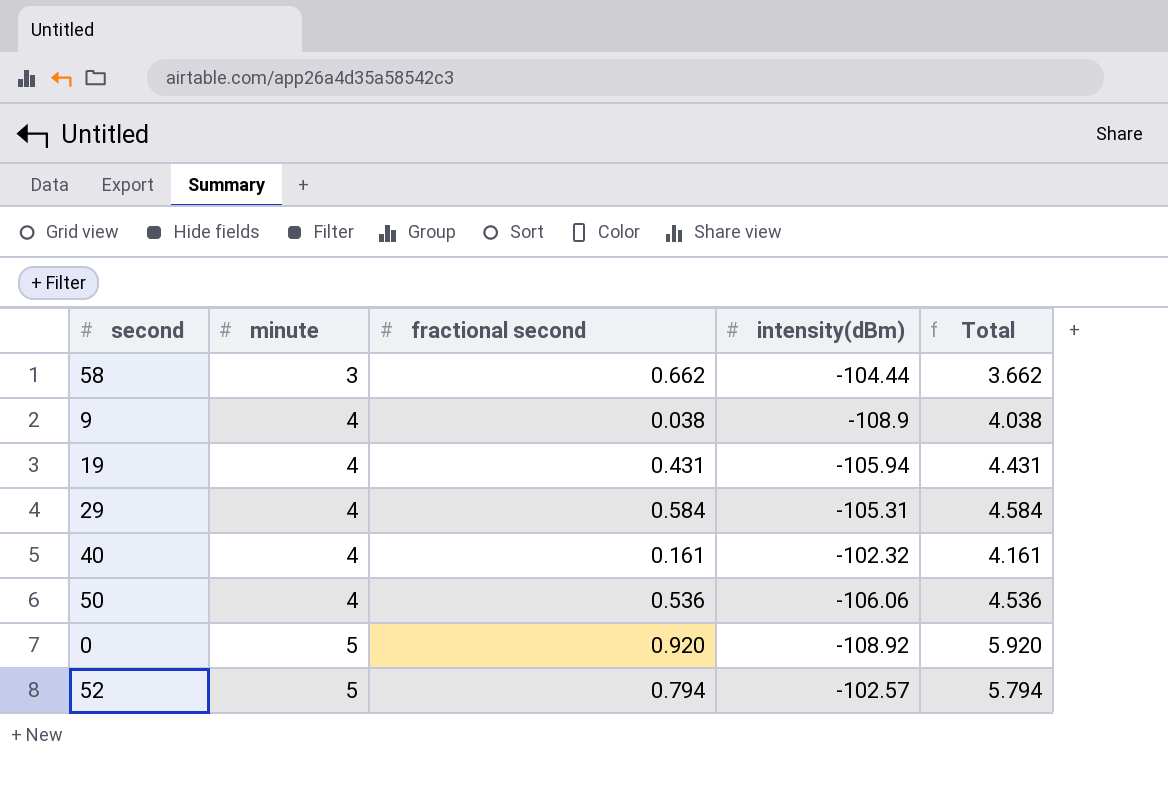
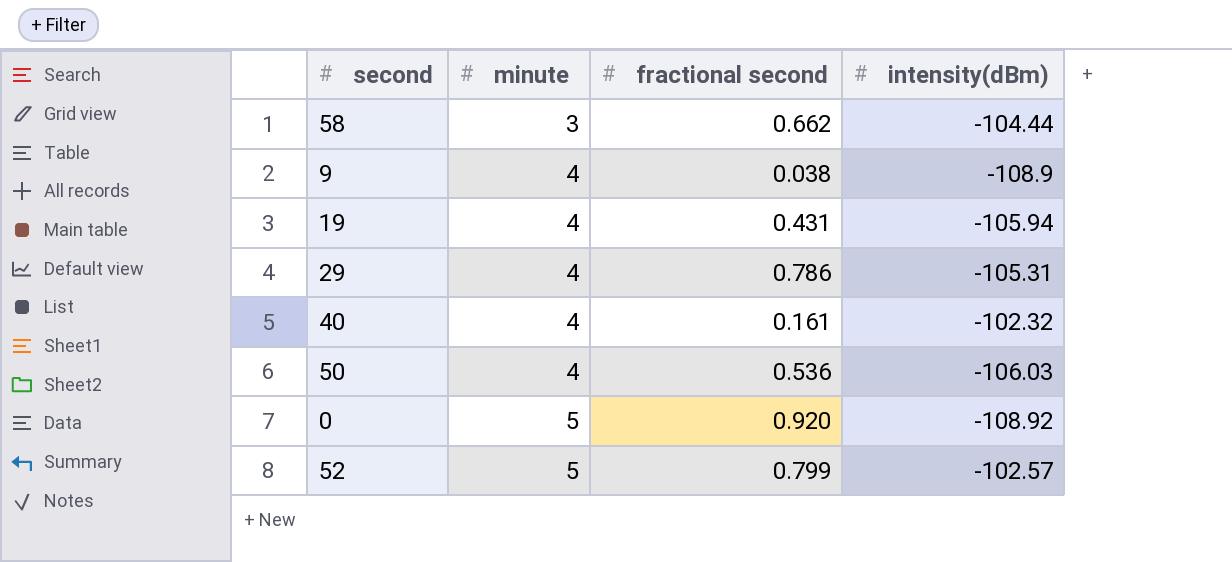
column Total | formula: [minute] + [fractional second] -> none
29 | fractional second: 0.584 -> 0.786
50 | intensity(dBm): -106.06 -> -106.03
52 | fractional second: 0.794 -> 0.799

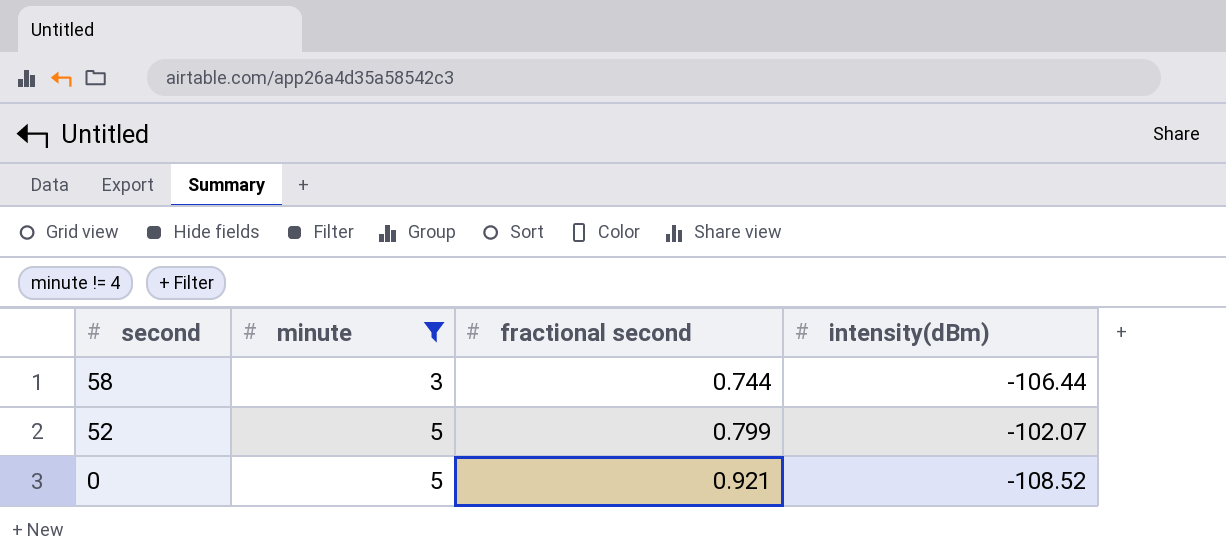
filter: none -> minute != 4
row order: minute ascending -> second descending
58 | fractional second: 0.662 -> 0.744
58 | intensity(dBm): -104.44 -> -106.44
52 | intensity(dBm): -102.57 -> -102.07
0 | fractional second: 0.920 -> 0.921
0 | intensity(dBm): -108.92 -> -108.52

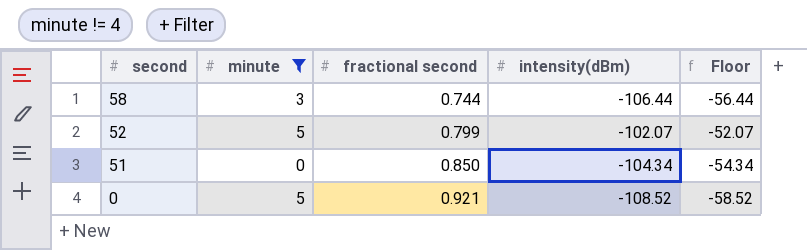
column Floor | formula: none -> [intensity(dBm)] + 50
row 51: none -> 0 | 0.850 | -104.34 | -54.34

